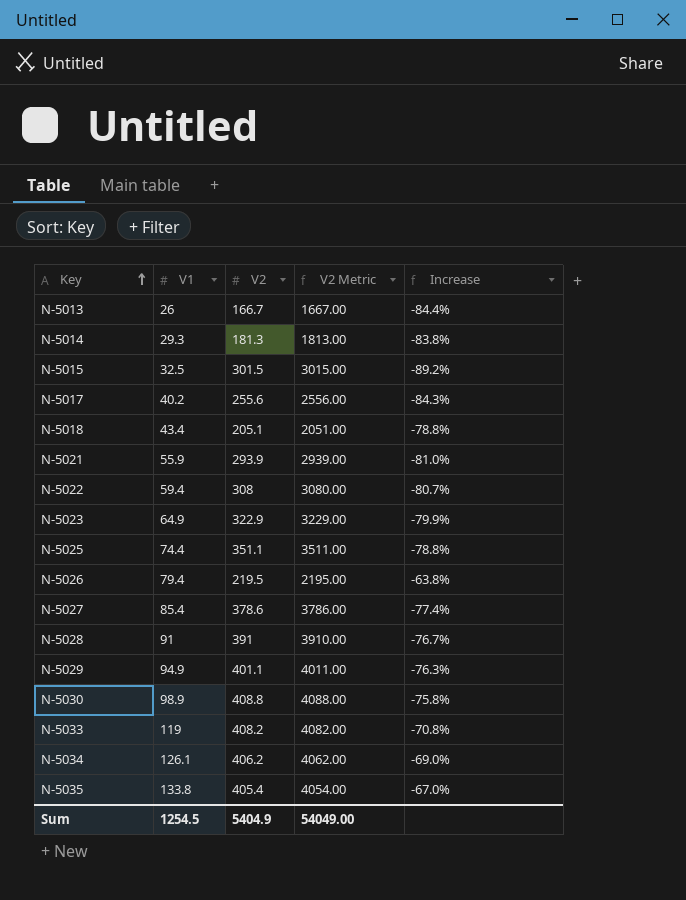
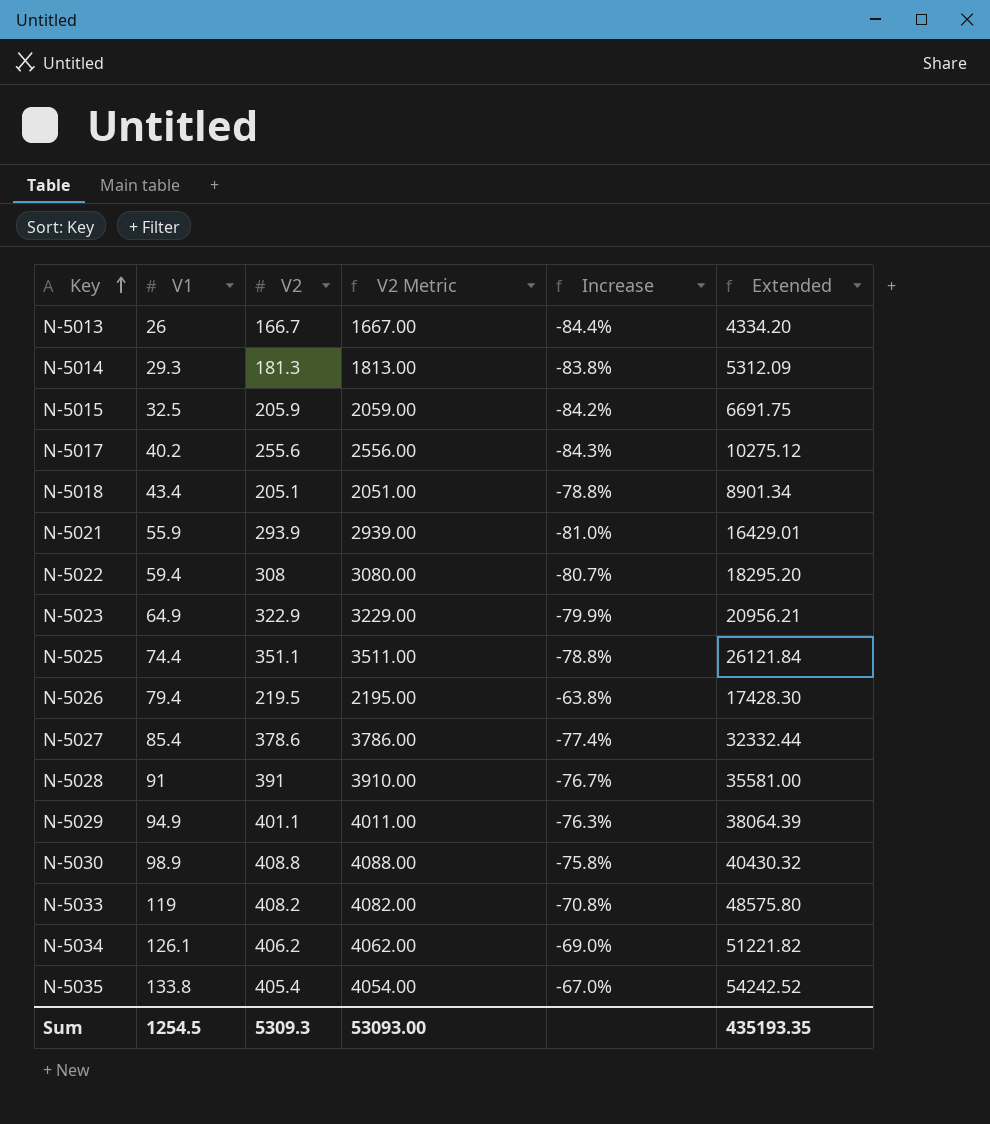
column Extended | formula: none -> [V1] * [V2]
N-5015 | V2: 301.5 -> 205.9
N-5015 | V2 Metric: 3015.00 -> 2059.00
N-5015 | Increase: -89.2% -> -84.2%
Sum | V2: 5404.9 -> 5309.3
Sum | V2 Metric: 54049.00 -> 53093.00

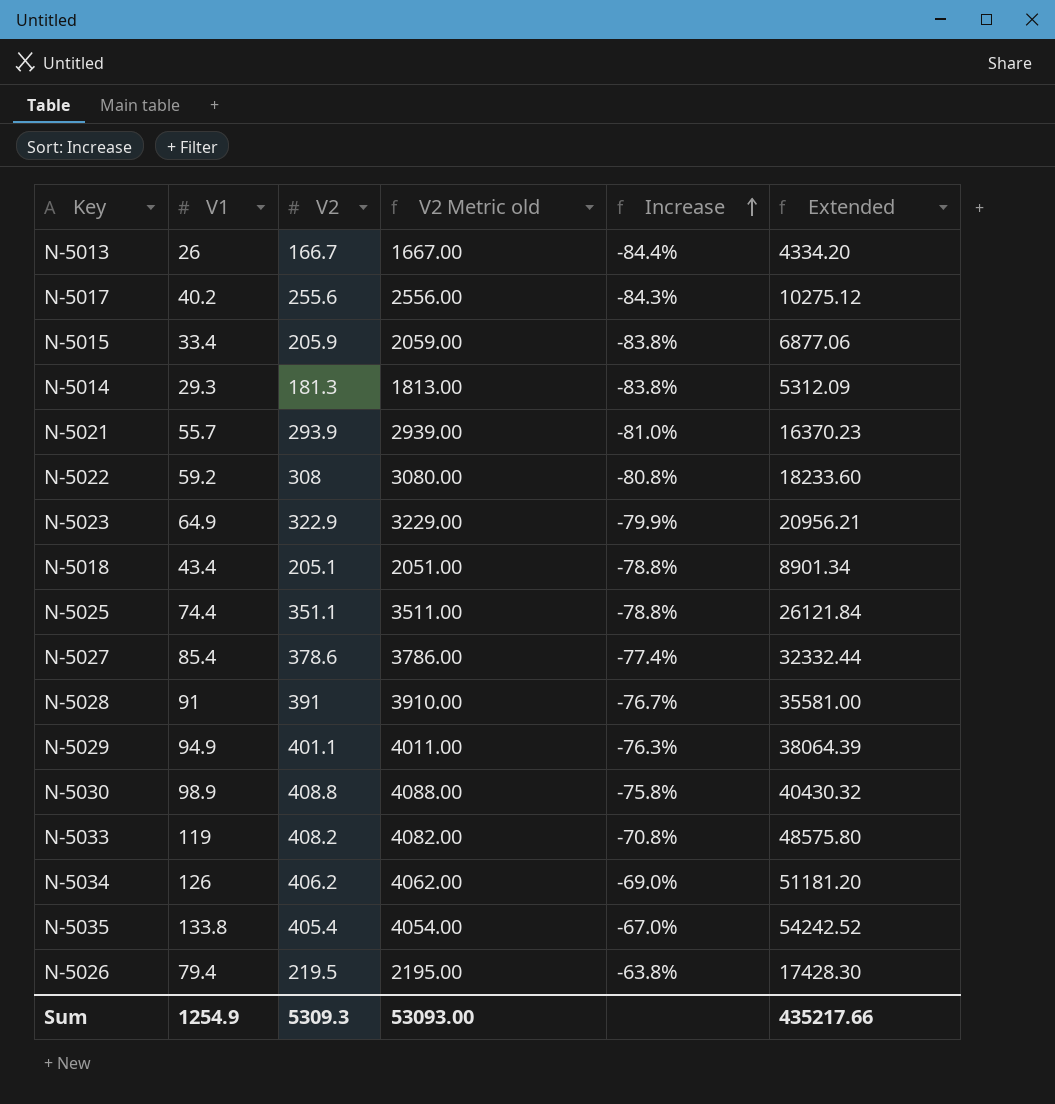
row order: Key ascending -> Increase ascending
column name: V2 Metric -> V2 Metric old
N-5015 | V1: 32.5 -> 33.4
N-5015 | Increase: -84.2% -> -83.8%
N-5015 | Extended: 6691.75 -> 6877.06
N-5021 | V1: 55.9 -> 55.7
N-5021 | Extended: 16429.01 -> 16370.23
N-5022 | V1: 59.4 -> 59.2
N-5022 | Increase: -80.7% -> -80.8%
N-5022 | Extended: 18295.20 -> 18233.60
N-5034 | V1: 126.1 -> 126
N-5034 | Extended: 51221.82 -> 51181.20
Sum | V1: 1254.5 -> 1254.9
Sum | Extended: 435193.35 -> 435217.66

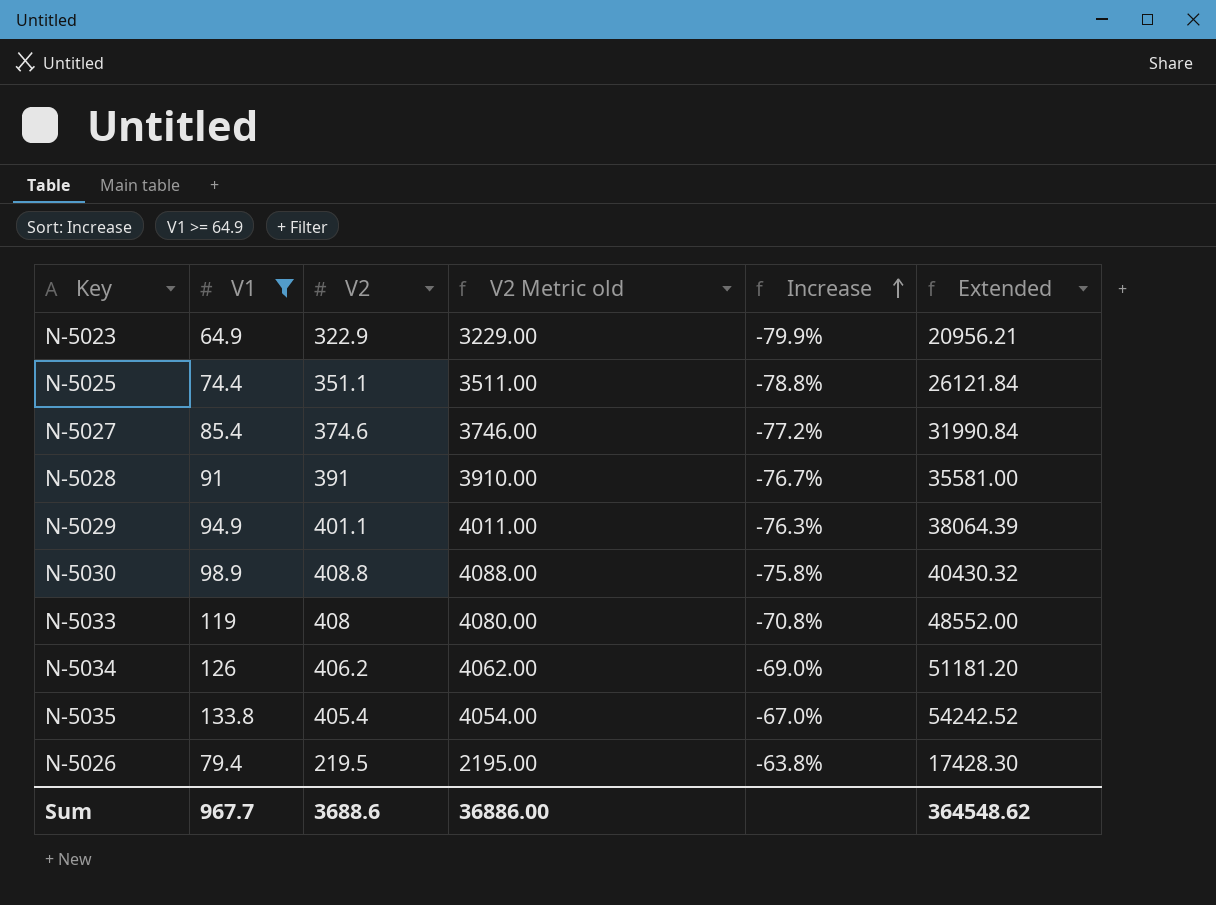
filter: none -> V1 >= 64.9
N-5027 | V2: 378.6 -> 374.6
N-5027 | V2 Metric old: 3786.00 -> 3746.00
N-5027 | Increase: -77.4% -> -77.2%
N-5027 | Extended: 32332.44 -> 31990.84
N-5033 | V2: 408.2 -> 408
N-5033 | V2 Metric old: 4082.00 -> 4080.00
N-5033 | Extended: 48575.80 -> 48552.00
Sum | V1: 1254.9 -> 967.7
Sum | V2: 5309.3 -> 3688.6
Sum | V2 Metric old: 53093.00 -> 36886.00
Sum | Extended: 435217.66 -> 364548.62

